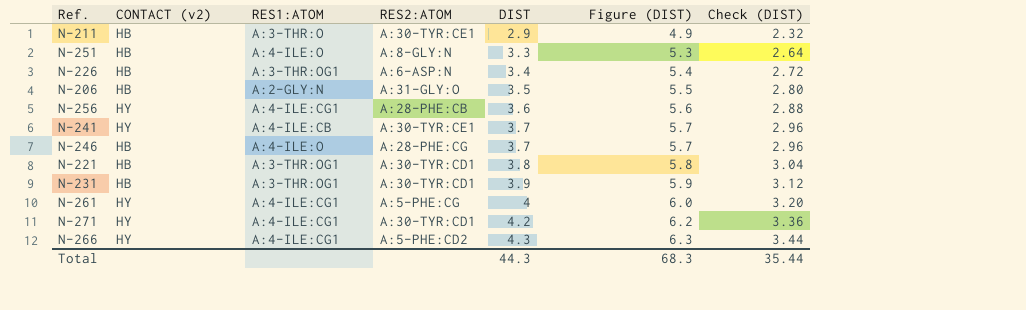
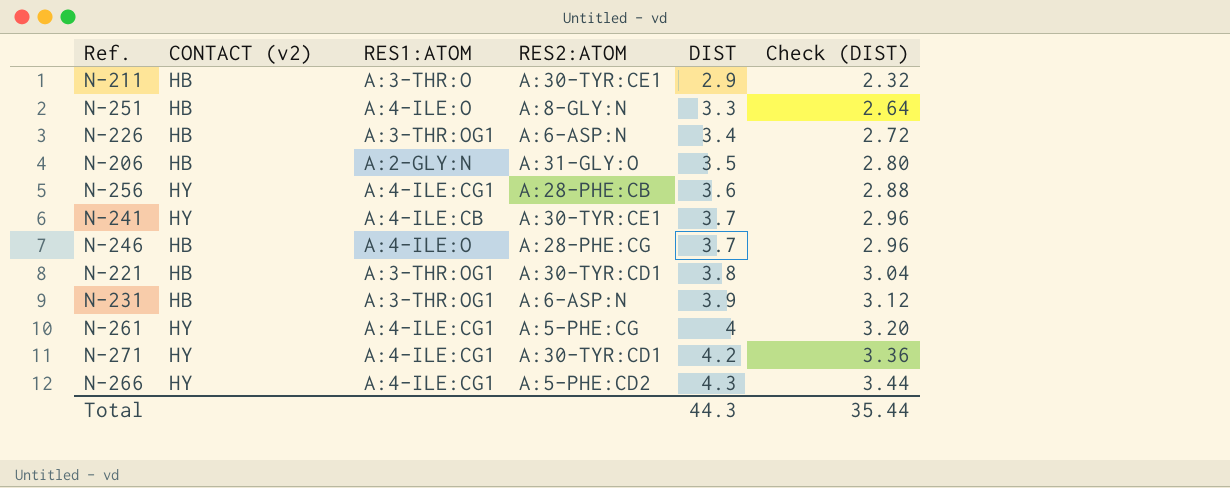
column Figure (DIST) | formula: [DIST] + 2 -> none
N-231 | RES2:ATOM: A:30-TYR:CD1 -> A:6-ASP:N

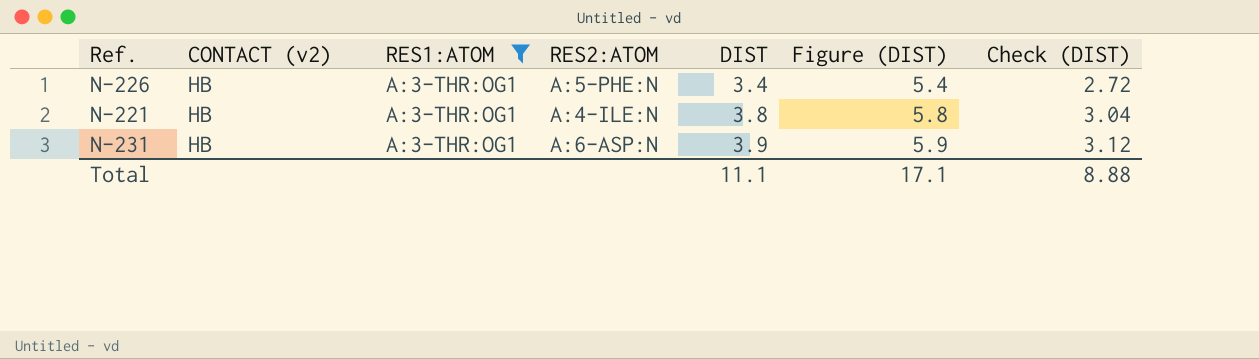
filter: none -> RES1:ATOM = A:3-THR:OG1
column Figure (DIST) | formula: none -> [DIST] + 2
N-226 | RES2:ATOM: A:6-ASP:N -> A:5-PHE:N
N-221 | RES2:ATOM: A:30-TYR:CD1 -> A:4-ILE:N
Total | DIST: 44.3 -> 11.1
Total | Check (DIST): 35.44 -> 8.88

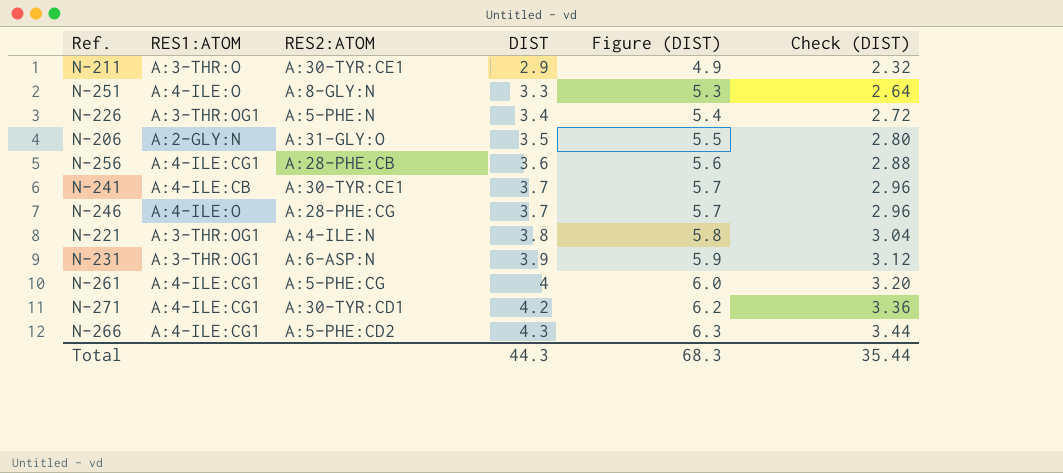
filter: RES1:ATOM = A:3-THR:OG1 -> none
column CONTACT (v2) | position: 2 -> none
Total | DIST: 11.1 -> 44.3
Total | Figure (DIST): 17.1 -> 68.3
Total | Check (DIST): 8.88 -> 35.44

